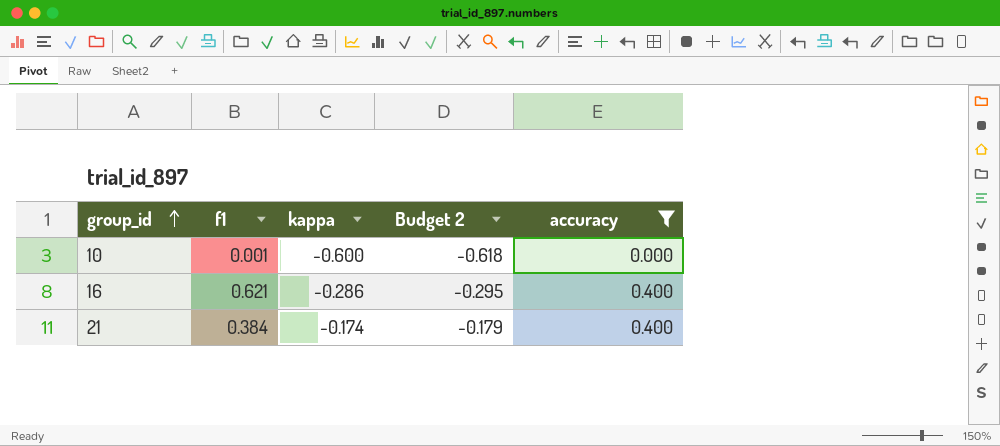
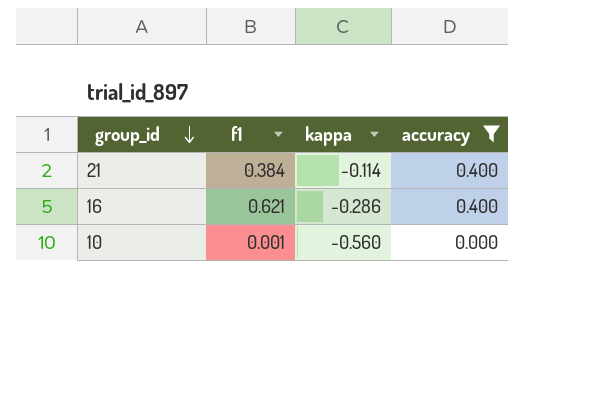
row order: group_id ascending -> group_id descending
column Budget 2 | formula: [kappa] * 1.03 -> none
21 | kappa: -0.174 -> -0.114
10 | kappa: -0.600 -> -0.560

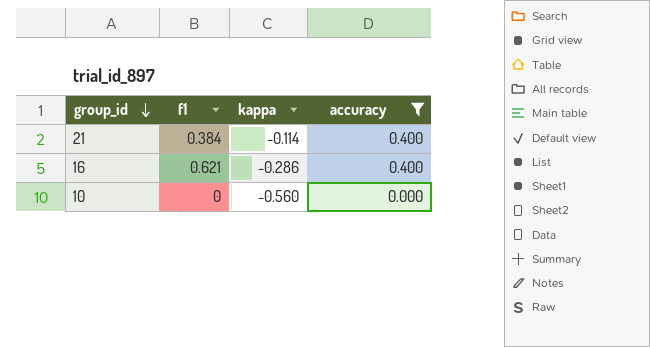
10 | f1: 0.001 -> 0

